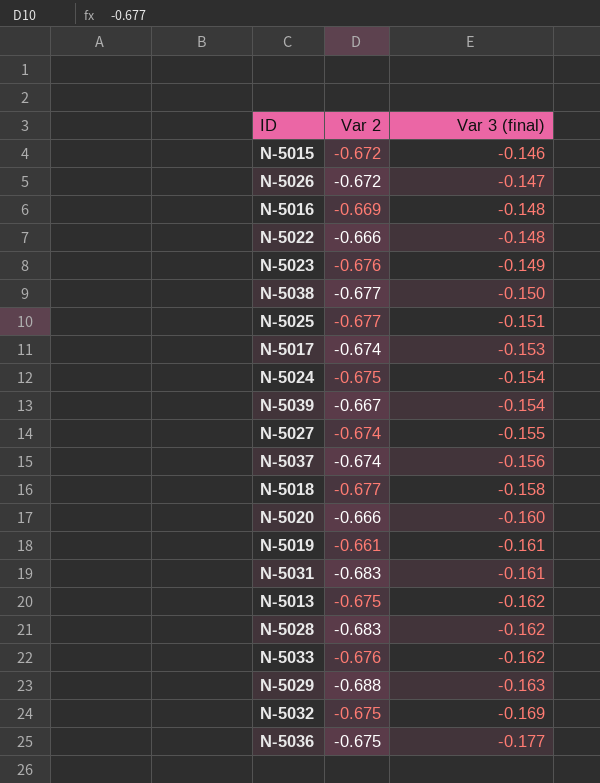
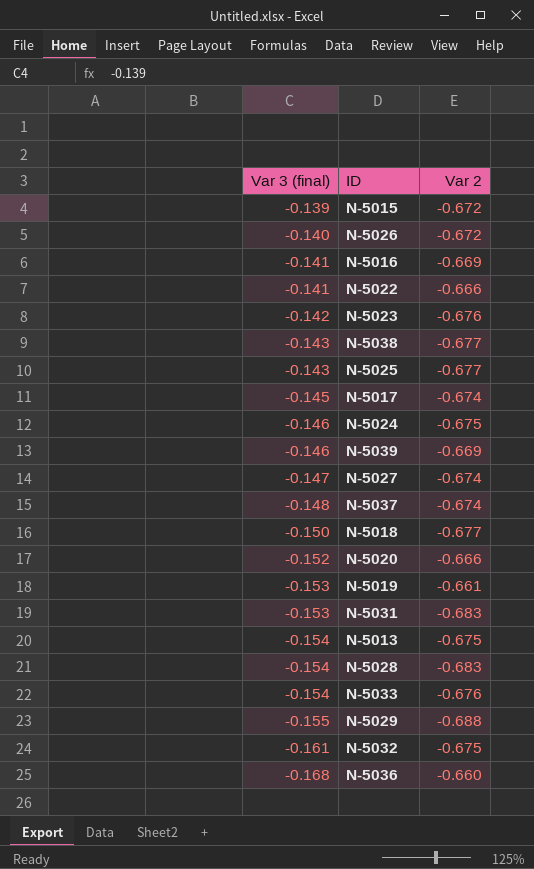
column Var 3 (final) | position: 3 -> 1
N-5015 | Var 3 (final): -0.146 -> -0.139
N-5026 | Var 3 (final): -0.147 -> -0.140
N-5016 | Var 3 (final): -0.148 -> -0.141
N-5022 | Var 3 (final): -0.148 -> -0.141
N-5023 | Var 3 (final): -0.149 -> -0.142
N-5038 | Var 3 (final): -0.150 -> -0.143
N-5025 | Var 3 (final): -0.151 -> -0.143
N-5017 | Var 3 (final): -0.153 -> -0.145
N-5024 | Var 3 (final): -0.154 -> -0.146
N-5039 | Var 3 (final): -0.154 -> -0.146
N-5039 | Var 2: -0.667 -> -0.669
N-5027 | Var 3 (final): -0.155 -> -0.147
N-5037 | Var 3 (final): -0.156 -> -0.148
N-5018 | Var 3 (final): -0.158 -> -0.150
N-5020 | Var 3 (final): -0.160 -> -0.152
N-5019 | Var 3 (final): -0.161 -> -0.153
N-5031 | Var 3 (final): -0.161 -> -0.153
N-5013 | Var 3 (final): -0.162 -> -0.154
N-5028 | Var 3 (final): -0.162 -> -0.154
N-5033 | Var 3 (final): -0.162 -> -0.154
N-5029 | Var 3 (final): -0.163 -> -0.155
N-5032 | Var 3 (final): -0.169 -> -0.161
N-5036 | Var 3 (final): -0.177 -> -0.168
N-5036 | Var 2: -0.675 -> -0.660

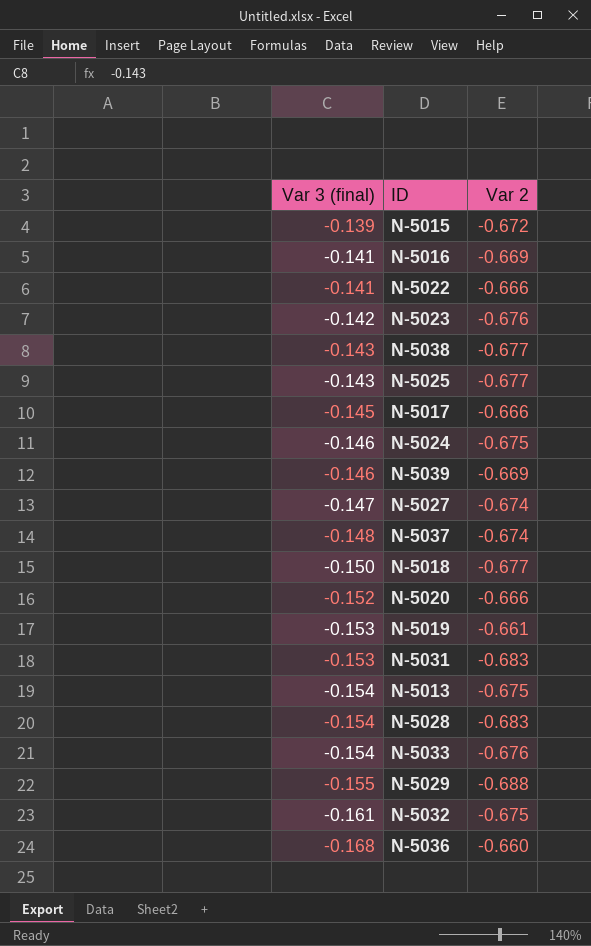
row N-5026: -0.140 | -0.672 -> none
N-5017 | Var 2: -0.674 -> -0.666

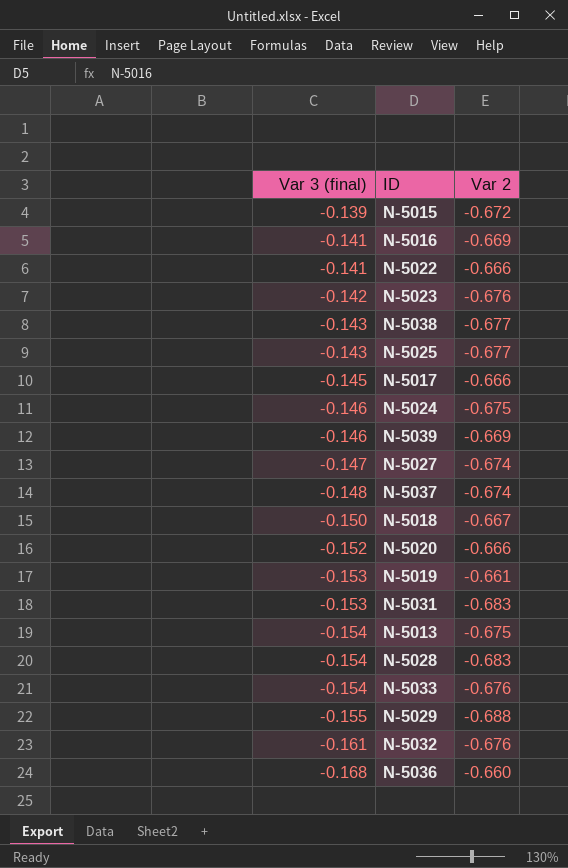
N-5018 | Var 2: -0.677 -> -0.667
N-5032 | Var 2: -0.675 -> -0.676

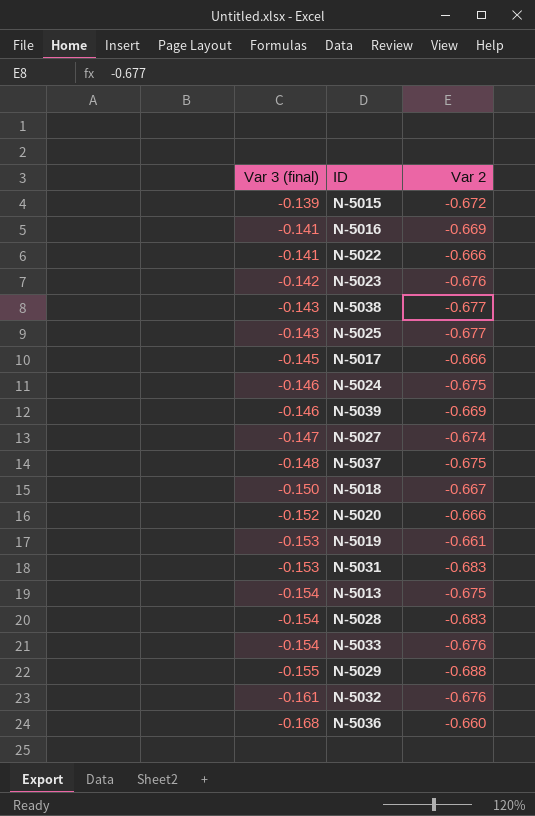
N-5037 | Var 2: -0.674 -> -0.675

